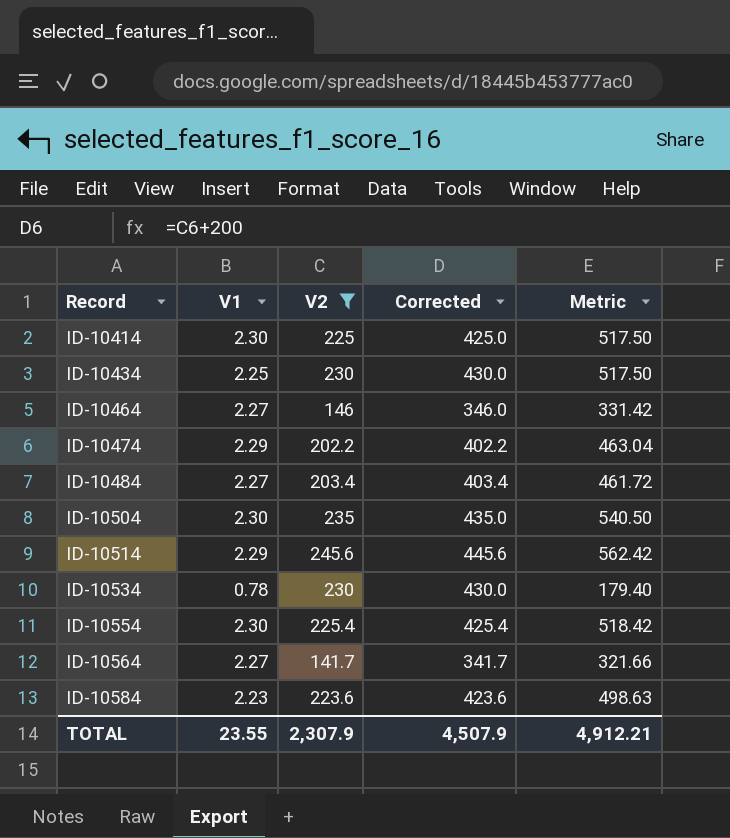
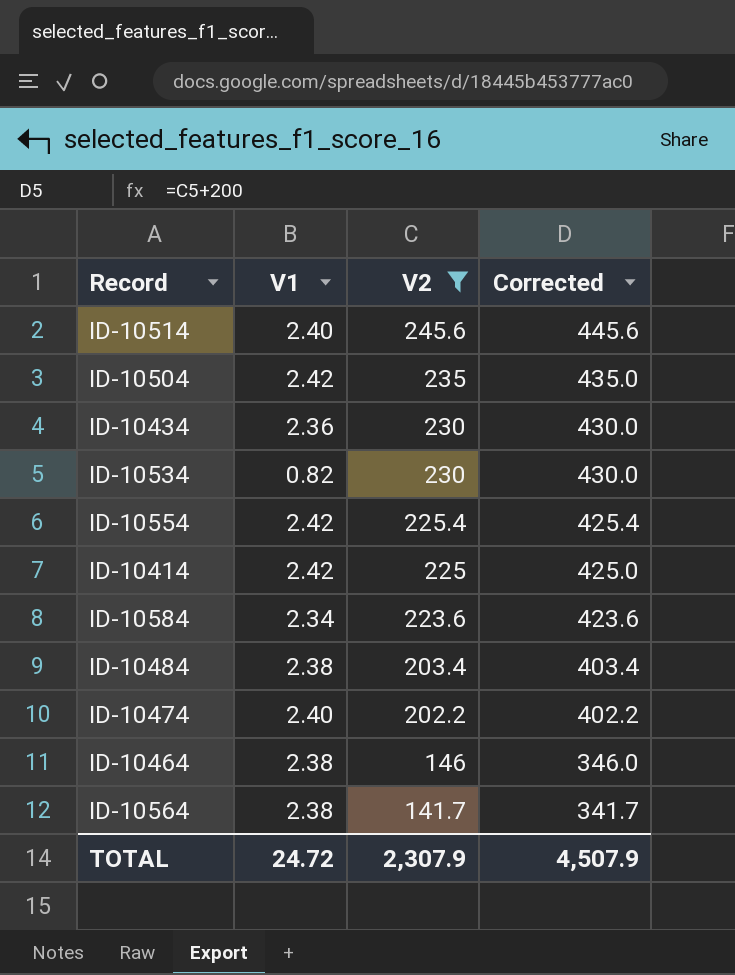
row order: Record ascending -> V2 descending
column Metric | formula: [V1] * [V2] -> none
ID-10514 | V1: 2.29 -> 2.40
ID-10504 | V1: 2.30 -> 2.42
ID-10434 | V1: 2.25 -> 2.36
ID-10534 | V1: 0.78 -> 0.82
ID-10554 | V1: 2.30 -> 2.42
ID-10414 | V1: 2.30 -> 2.42
ID-10584 | V1: 2.23 -> 2.34
ID-10484 | V1: 2.27 -> 2.38
ID-10474 | V1: 2.29 -> 2.40
ID-10464 | V1: 2.27 -> 2.38
ID-10564 | V1: 2.27 -> 2.38
TOTAL | V1: 23.55 -> 24.72

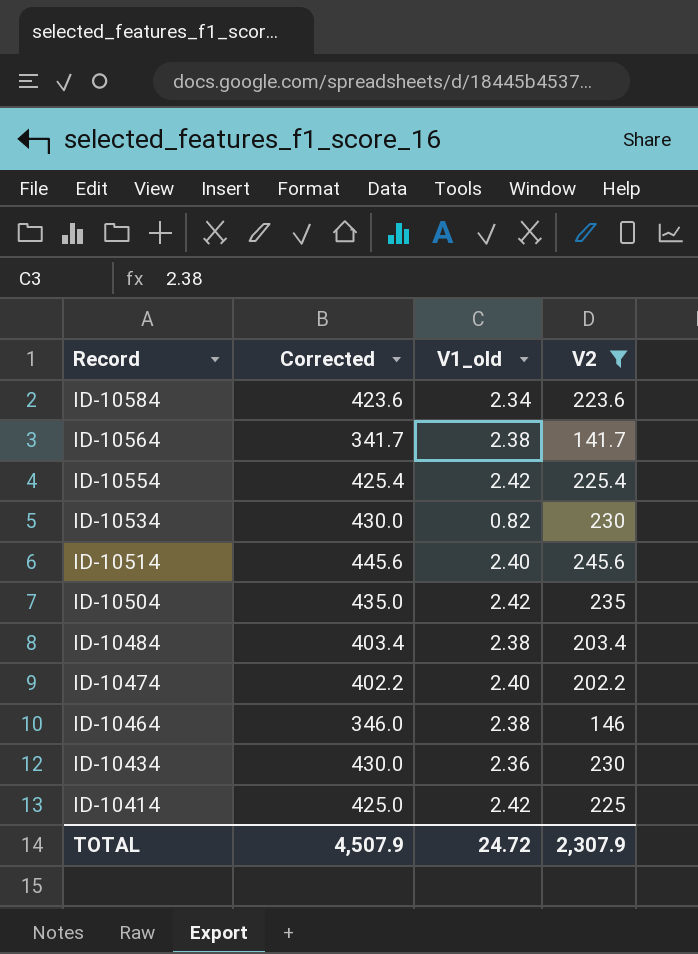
row order: V2 descending -> Record descending
column Corrected | position: 4 -> 2
column name: V1 -> V1_old

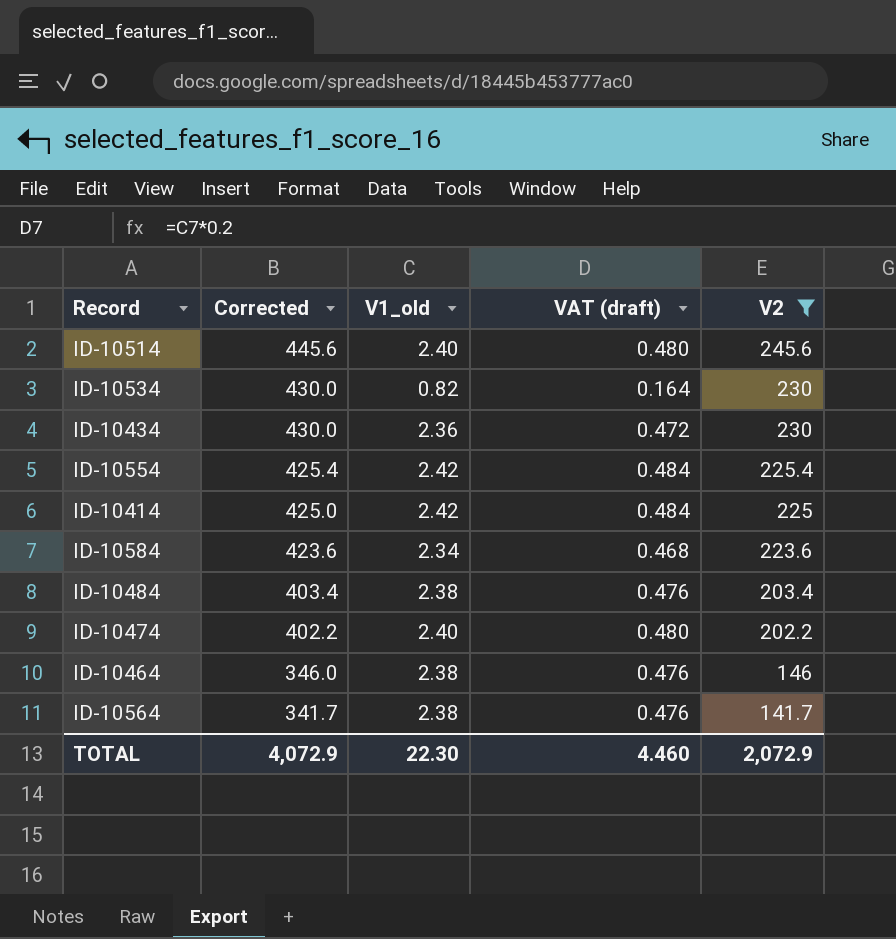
row order: Record descending -> Corrected descending
column VAT (draft) | formula: none -> [V1_old] * 0.2
row ID-10504: 435.0 | 2.42 | 235 -> none
TOTAL | Corrected: 4,507.9 -> 4,072.9
TOTAL | V1_old: 24.72 -> 22.30
TOTAL | V2: 2,307.9 -> 2,072.9

